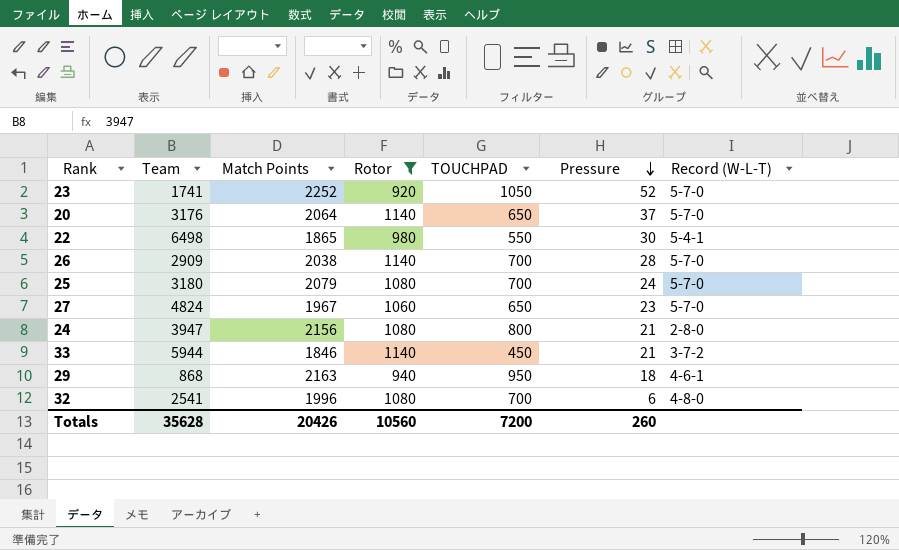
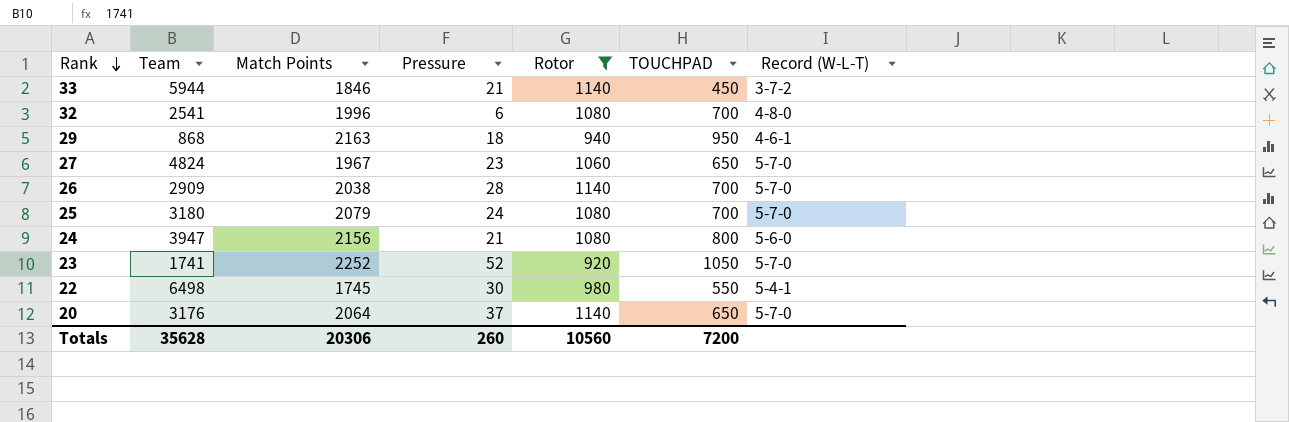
row order: Pressure descending -> Rank descending
column Pressure | position: 6 -> 4
24 | Record (W-L-T): 2-8-0 -> 5-6-0
22 | Match Points: 1865 -> 1745
Totals | Match Points: 20426 -> 20306

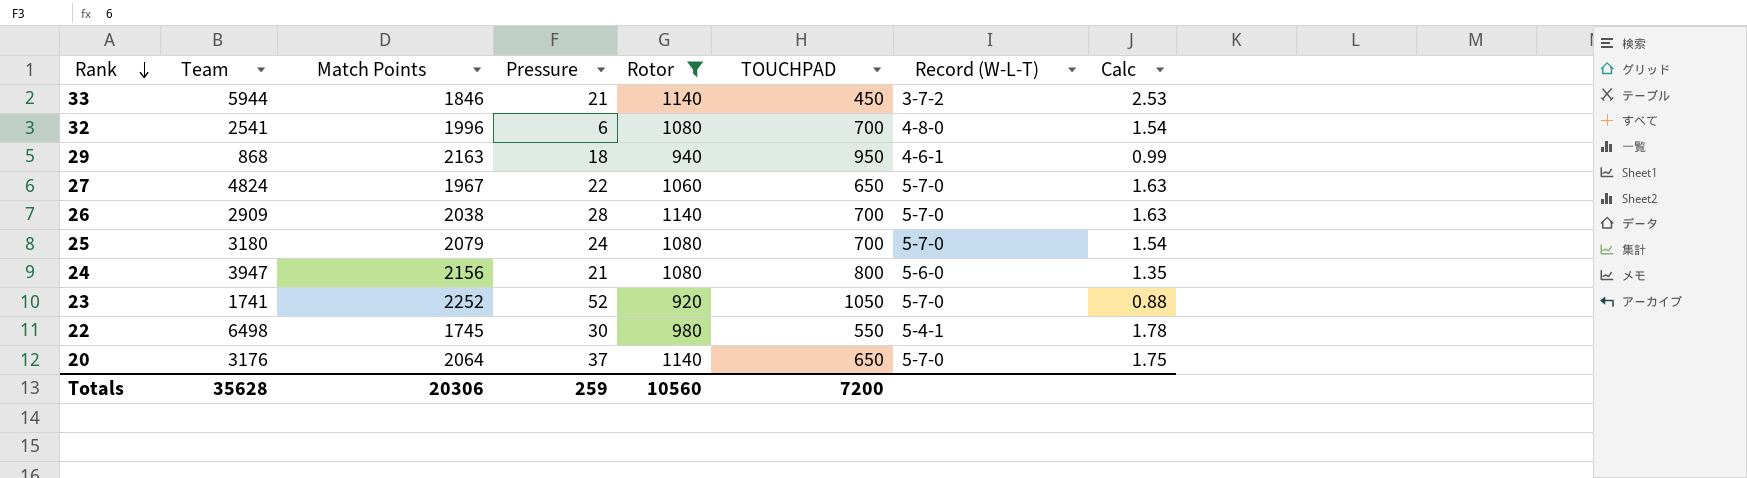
column Calc | formula: none -> [Rotor] / [TOUCHPAD]
27 | Pressure: 23 -> 22
Totals | Pressure: 260 -> 259

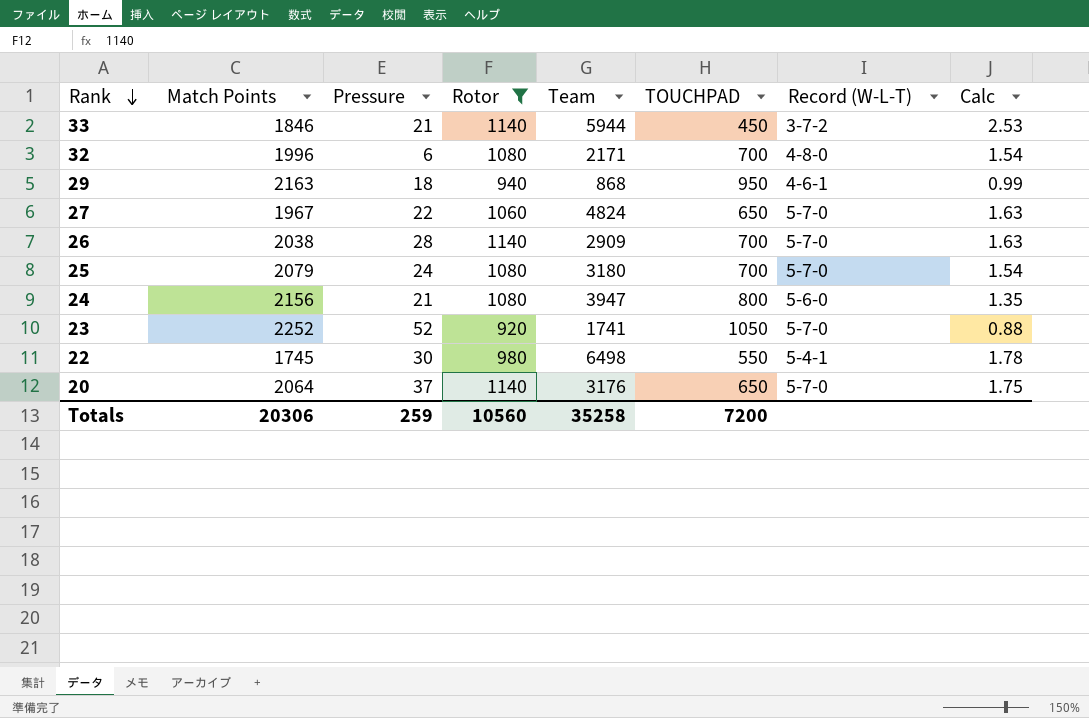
column Team | position: 2 -> 5
32 | Team: 2541 -> 2171
Totals | Team: 35628 -> 35258

